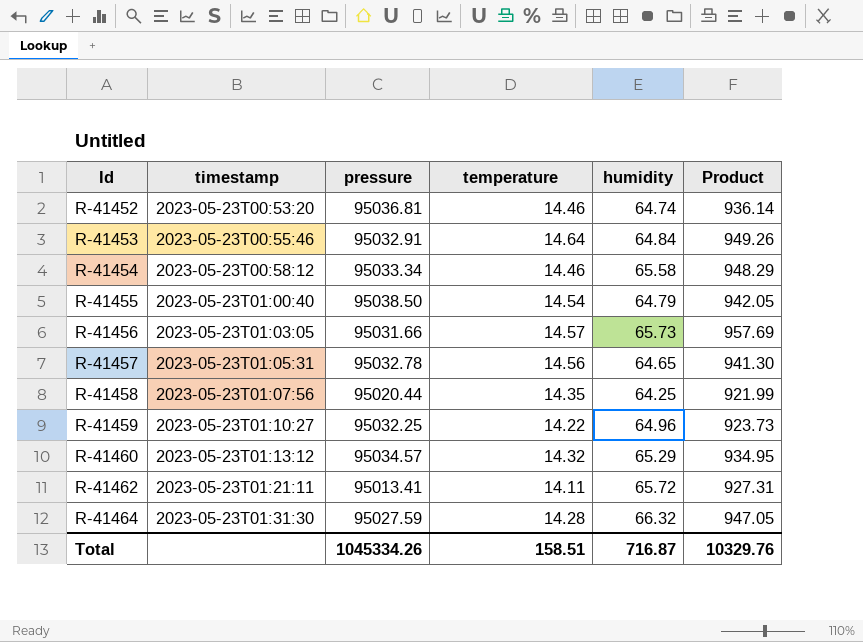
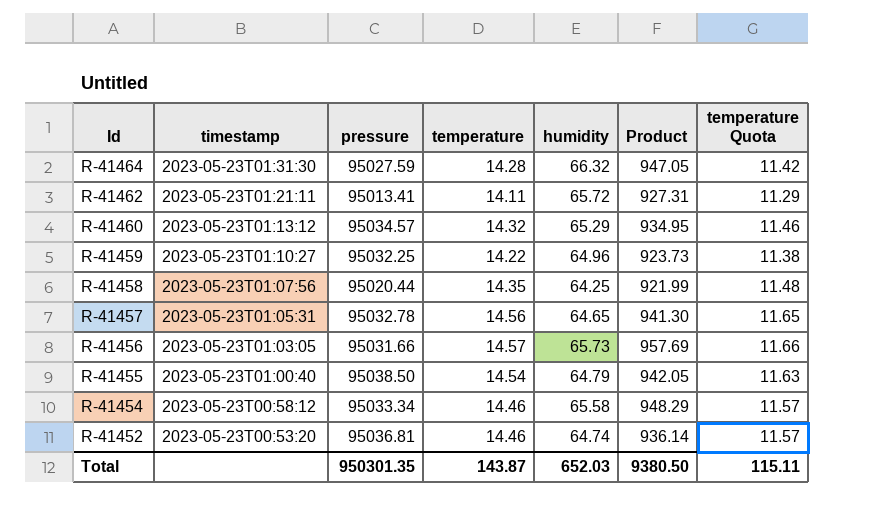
row order: Id ascending -> Id descending
column temperature Quota | formula: none -> [temperature] * 0.8
row R-41453: 2023-05-23T00:55:46 | 95032.91 | 14.64 | 64.84 | 949.26 -> none
Total | pressure: 1045334.26 -> 950301.35
Total | temperature: 158.51 -> 143.87
Total | humidity: 716.87 -> 652.03
Total | Product: 10329.76 -> 9380.50

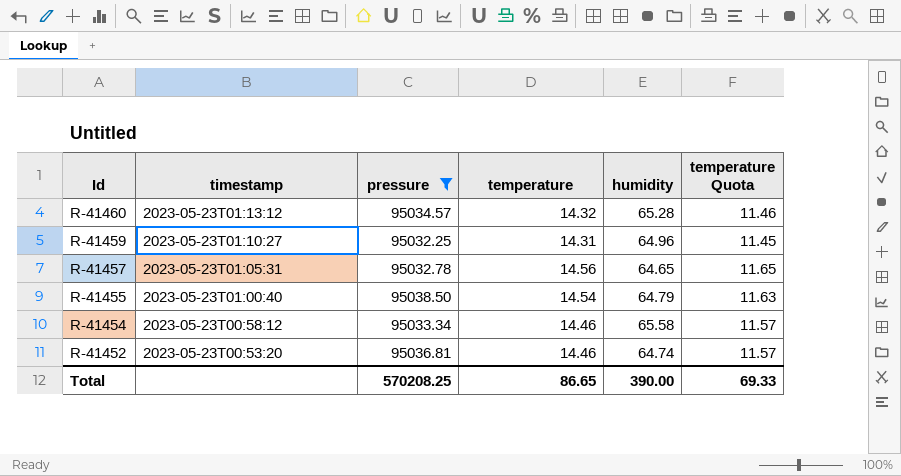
filter: none -> pressure >= 95032.25
column Product | formula: [temperature] * [humidity] -> none
R-41460 | humidity: 65.29 -> 65.28
R-41459 | temperature: 14.22 -> 14.31
R-41459 | temperature Quota: 11.38 -> 11.45
Total | pressure: 950301.35 -> 570208.25
Total | temperature: 143.87 -> 86.65
Total | humidity: 652.03 -> 390.00
Total | temperature Quota: 115.11 -> 69.33

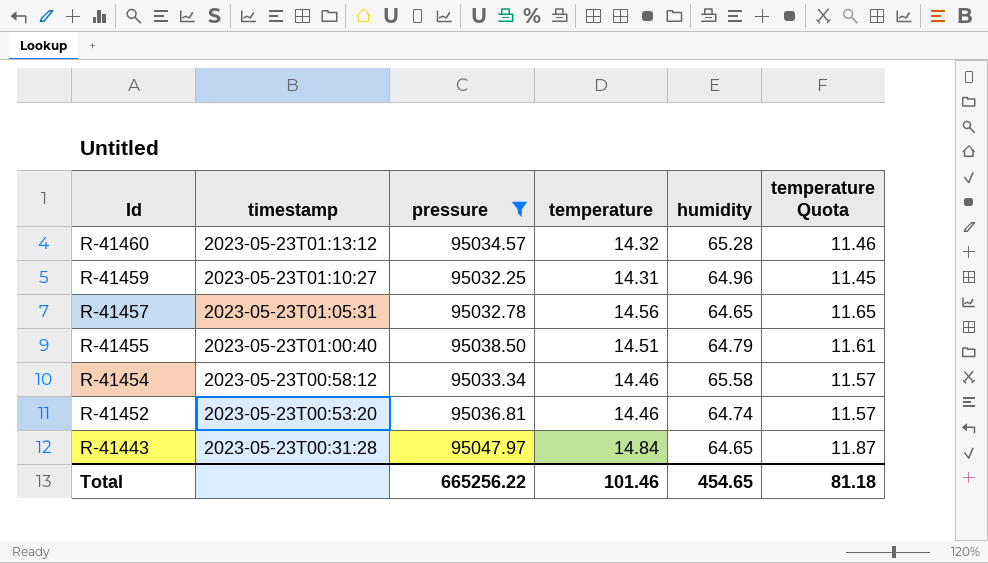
R-41455 | temperature: 14.54 -> 14.51
R-41455 | temperature Quota: 11.63 -> 11.61
row R-41443: none -> 2023-05-23T00:31:28 | 95047.97 | 14.84 | 64.65 | 11.87
Total | pressure: 570208.25 -> 665256.22
Total | temperature: 86.65 -> 101.46
Total | humidity: 390.00 -> 454.65
Total | temperature Quota: 69.33 -> 81.18

